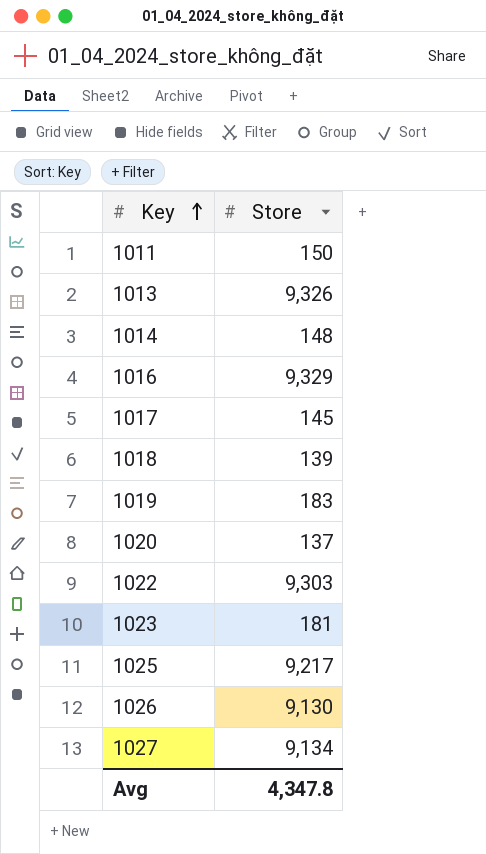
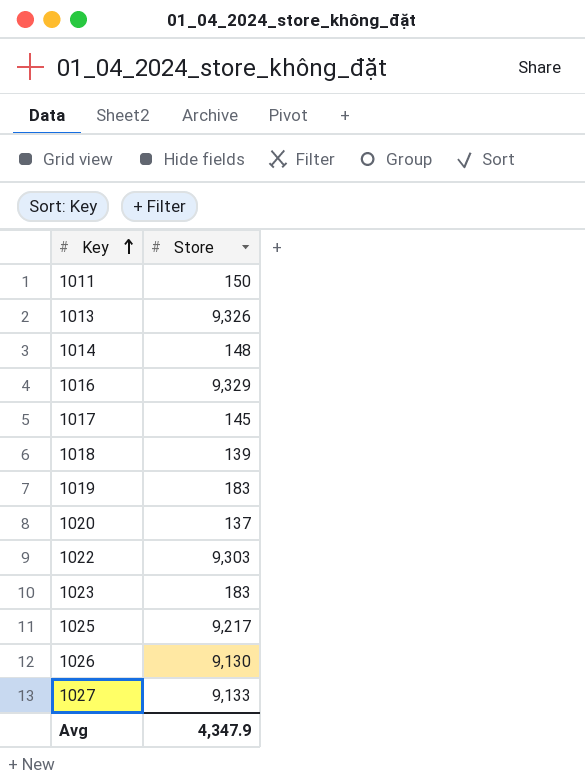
1023 | Store: 181 -> 183
1027 | Store: 9,134 -> 9,133
Avg | Store: 4,347.8 -> 4,347.9

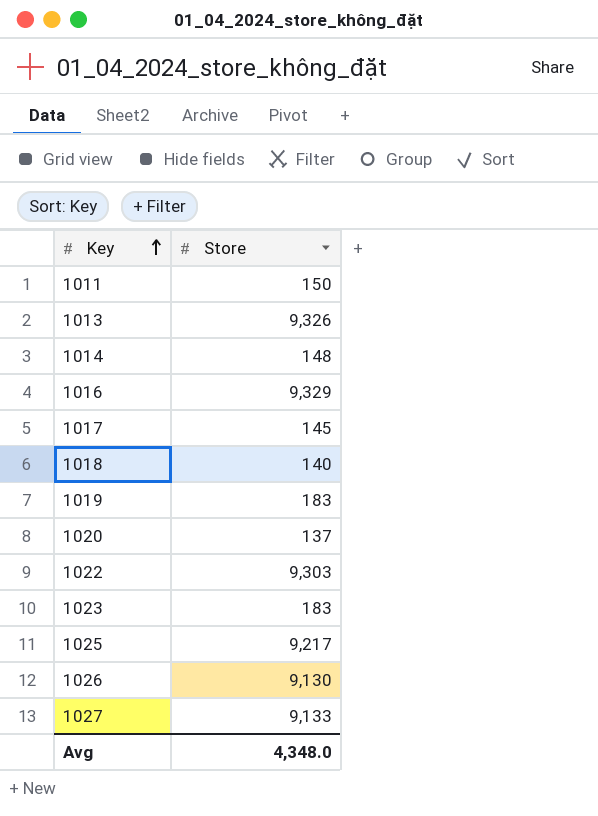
1018 | Store: 139 -> 140
Avg | Store: 4,347.9 -> 4,348.0

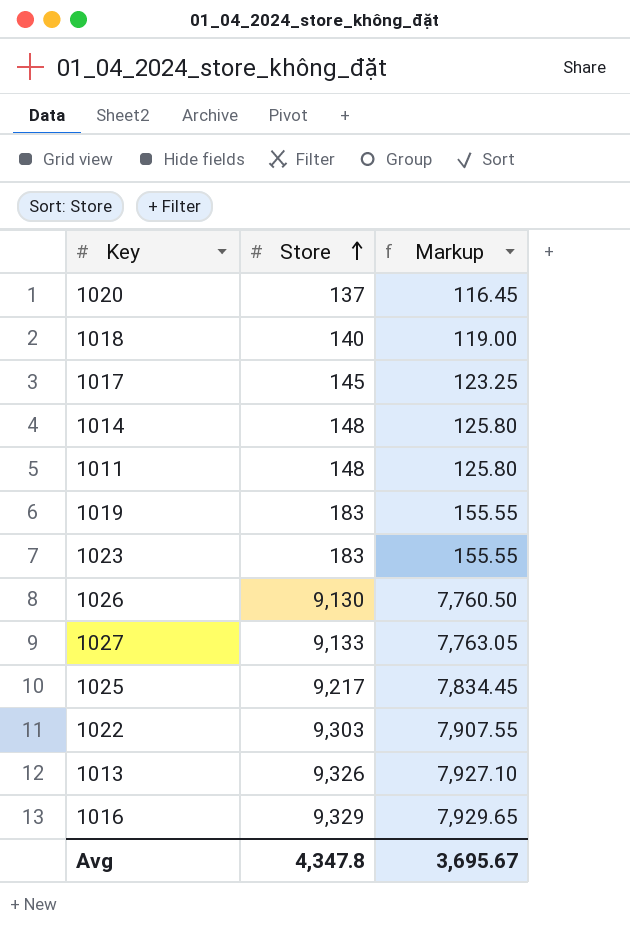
row order: Key ascending -> Store ascending
column Markup | formula: none -> [Store] * 0.85
1011 | Store: 150 -> 148
Avg | Store: 4,348.0 -> 4,347.8

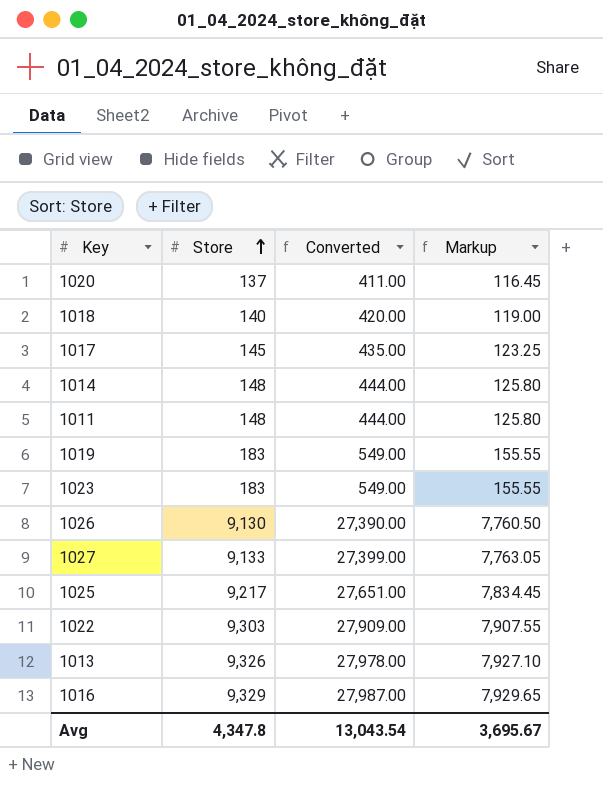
column Converted | formula: none -> [Store] * 3

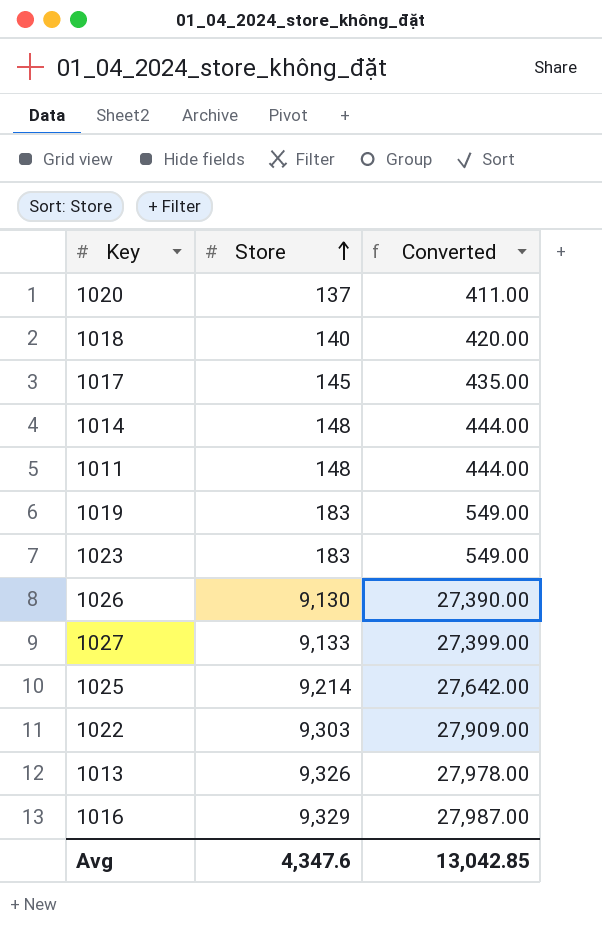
column Markup | formula: [Store] * 0.85 -> none
1025 | Store: 9,217 -> 9,214
1025 | Converted: 27,651.00 -> 27,642.00
Avg | Store: 4,347.8 -> 4,347.6
Avg | Converted: 13,043.54 -> 13,042.85

